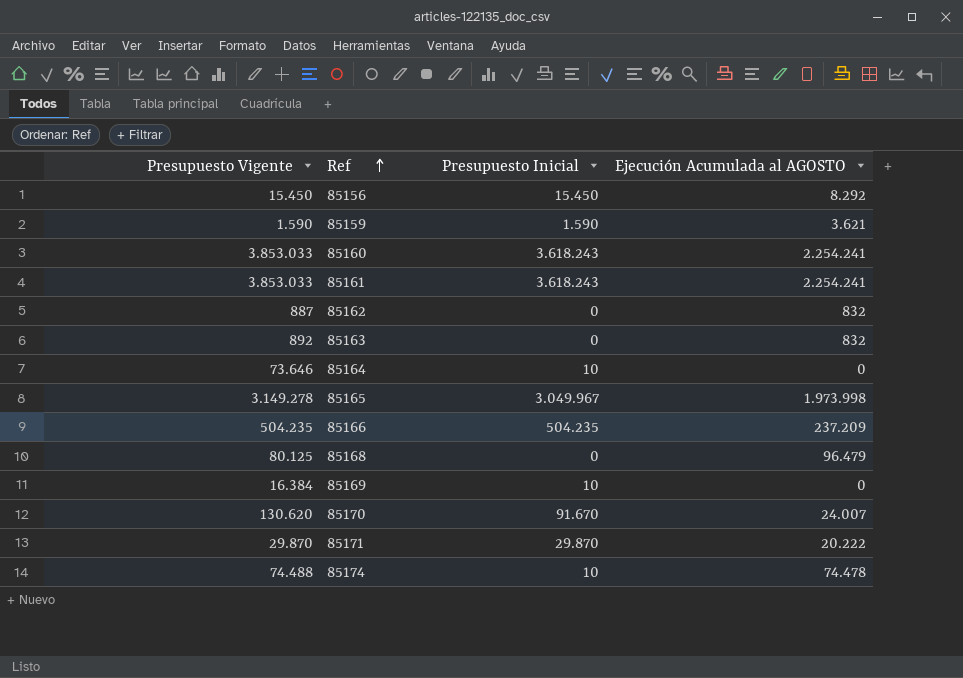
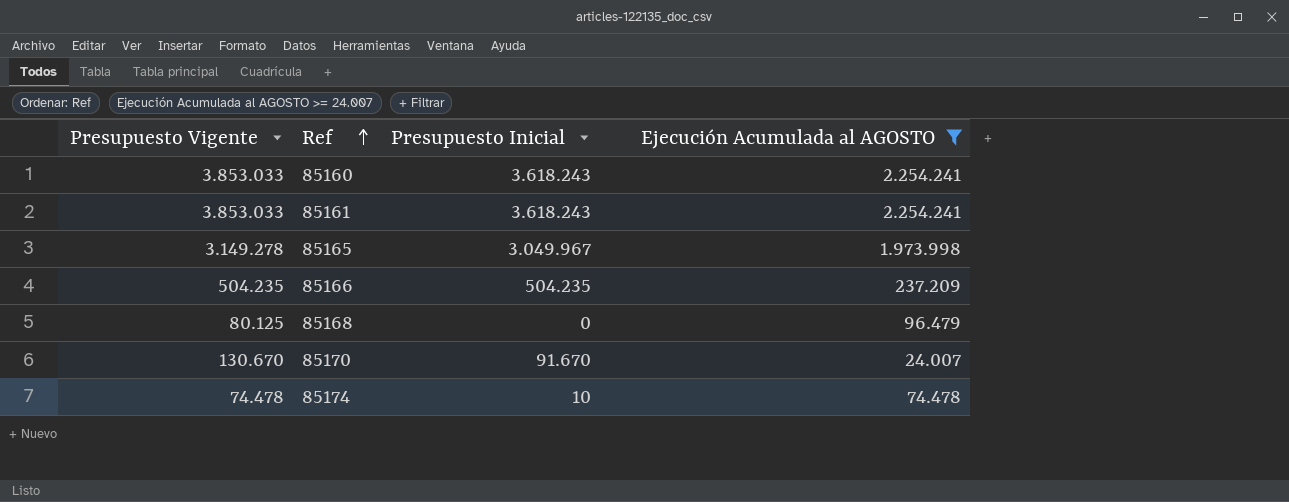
filter: none -> Ejecución Acumulada al AGOSTO >= 24.007
85170 | Presupuesto Vigente: 130.620 -> 130.670
85174 | Presupuesto Vigente: 74.488 -> 74.478

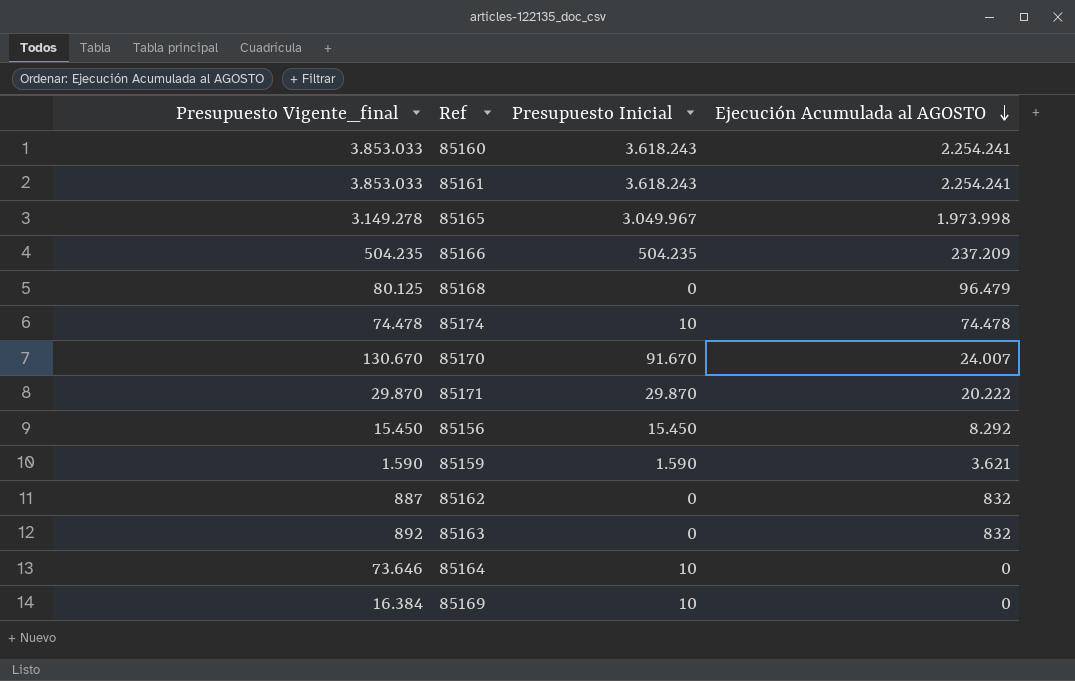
filter: Ejecución Acumulada al AGOSTO >= 24.007 -> none
row order: Ref ascending -> Ejecución Acumulada al AGOSTO descending
column name: Presupuesto Vigente -> Presupuesto Vigente_final

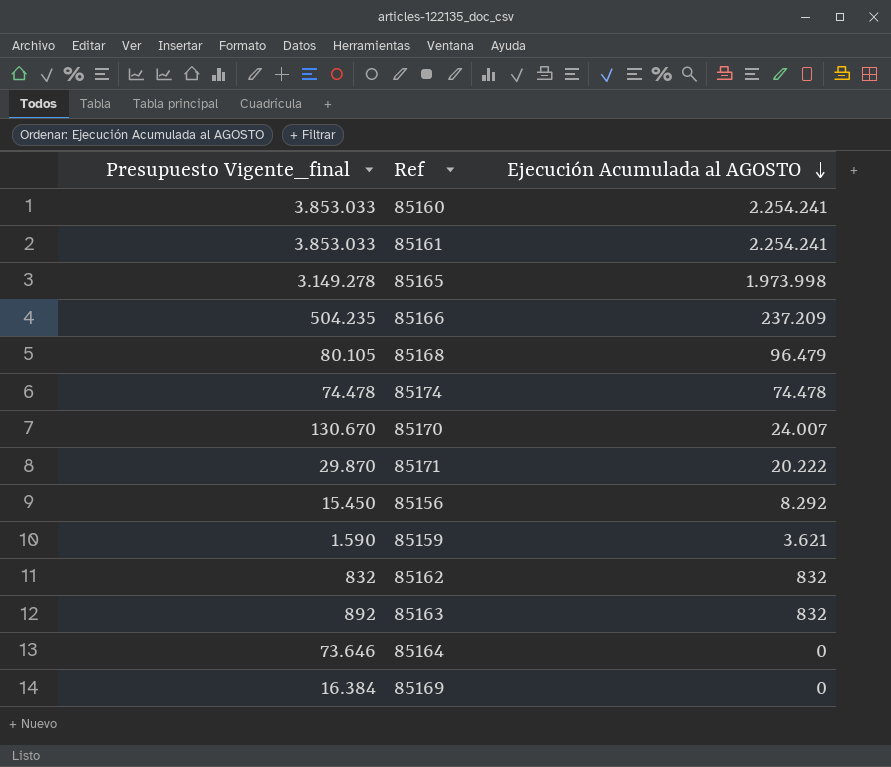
column Presupuesto Inicial | position: 3 -> none
85168 | Presupuesto Vigente_final: 80.125 -> 80.105
85162 | Presupuesto Vigente_final: 887 -> 832

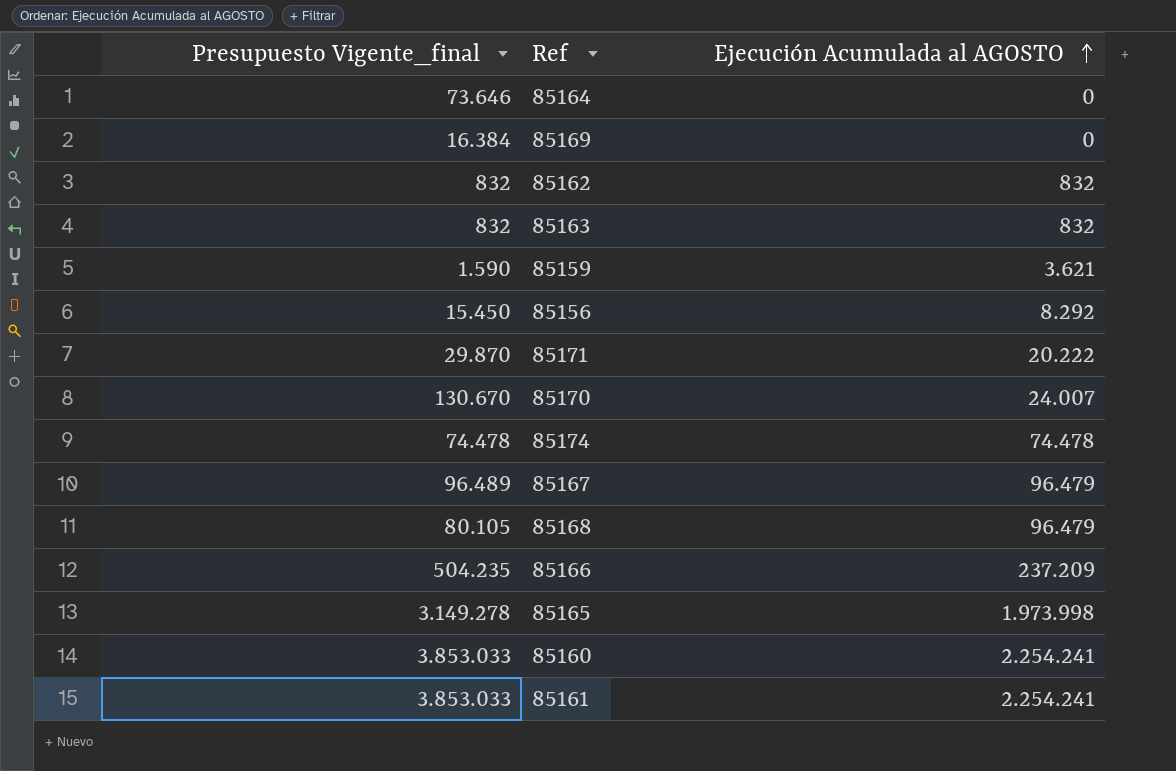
row order: Ejecución Acumulada al AGOSTO descending -> Ejecución Acumulada al AGOSTO ascending
85163 | Presupuesto Vigente_final: 892 -> 832
row 85167: none -> 96.489 | 96.479

